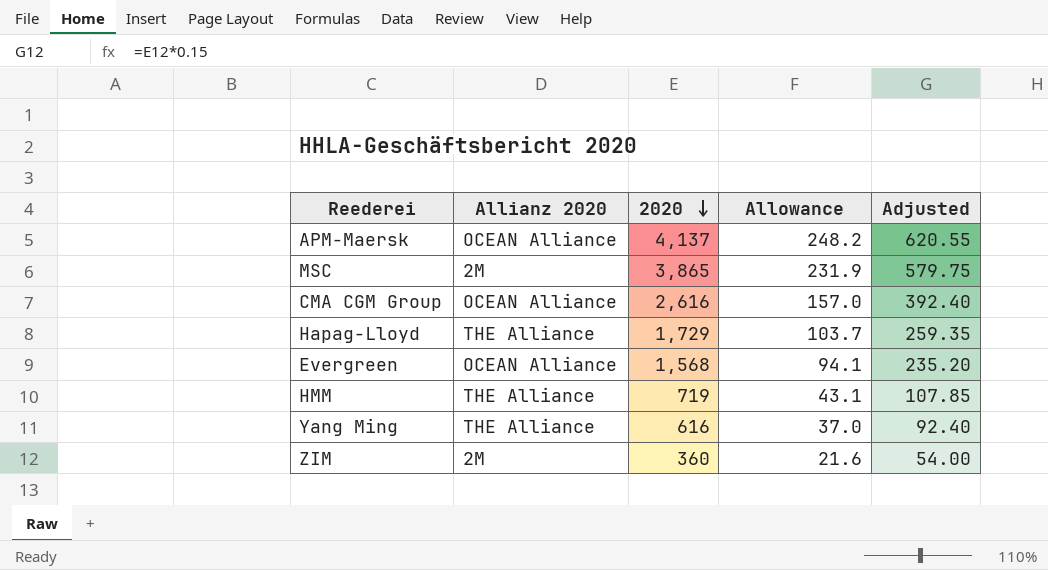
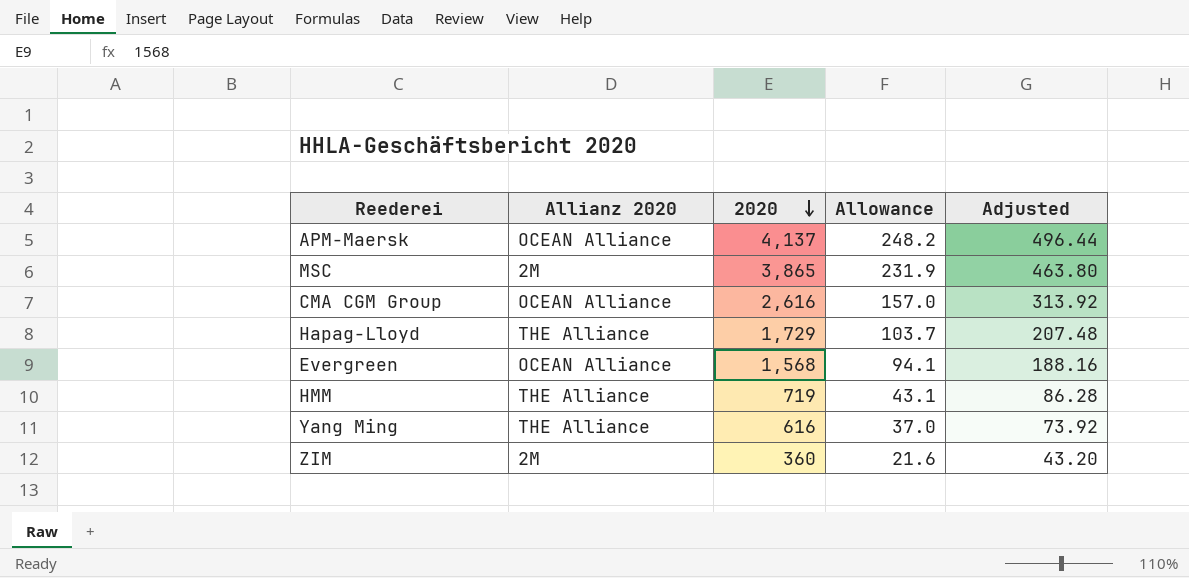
column Adjusted | formula: [2020] * 0.15 -> [2020] * 0.12

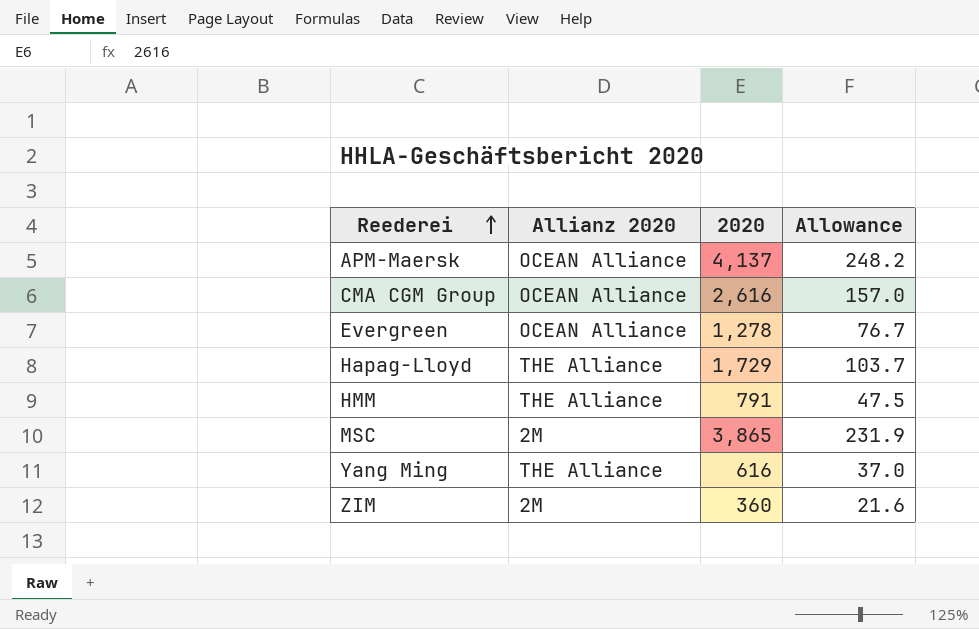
row order: 2020 descending -> Reederei ascending
column Adjusted | formula: [2020] * 0.12 -> none
Evergreen | 2020: 1,568 -> 1,278
Evergreen | Allowance: 94.1 -> 76.7
HMM | 2020: 719 -> 791
HMM | Allowance: 43.1 -> 47.5

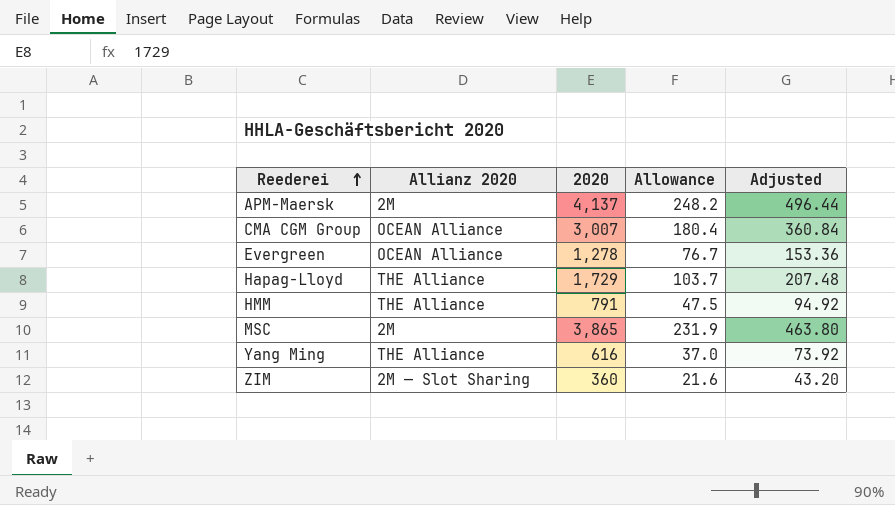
column Adjusted | formula: none -> [2020] * 0.12
APM-Maersk | Allianz 2020: OCEAN Alliance -> 2M
CMA CGM Group | 2020: 2,616 -> 3,007
CMA CGM Group | Allowance: 157.0 -> 180.4
ZIM | Allianz 2020: 2M -> 2M — Slot Sharing

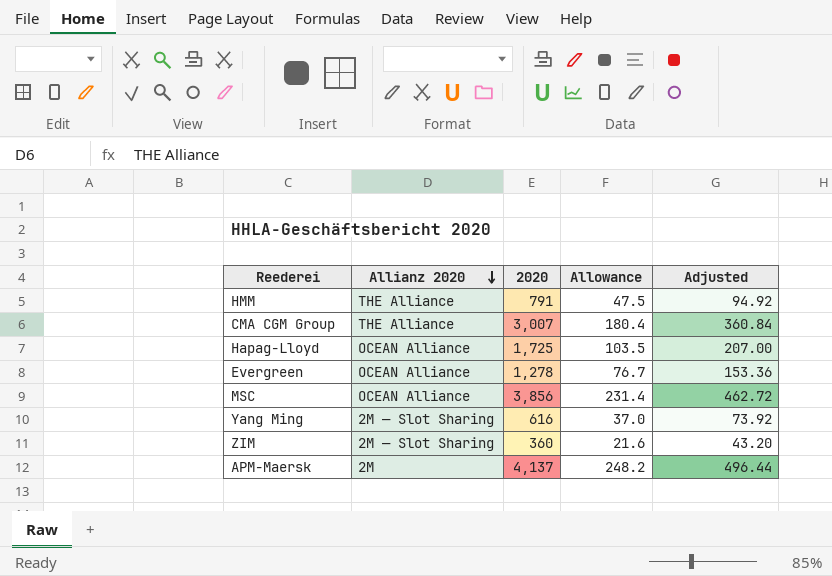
row order: Reederei ascending -> Allianz 2020 descending
CMA CGM Group | Allianz 2020: OCEAN Alliance -> THE Alliance
Hapag-Lloyd | Allianz 2020: THE Alliance -> OCEAN Alliance
Hapag-Lloyd | 2020: 1,729 -> 1,725
Hapag-Lloyd | Allowance: 103.7 -> 103.5
Hapag-Lloyd | Adjusted: 207.48 -> 207.00
MSC | Allianz 2020: 2M -> OCEAN Alliance
MSC | 2020: 3,865 -> 3,856
MSC | Allowance: 231.9 -> 231.4
MSC | Adjusted: 463.80 -> 462.72
Yang Ming | Allianz 2020: THE Alliance -> 2M — Slot Sharing

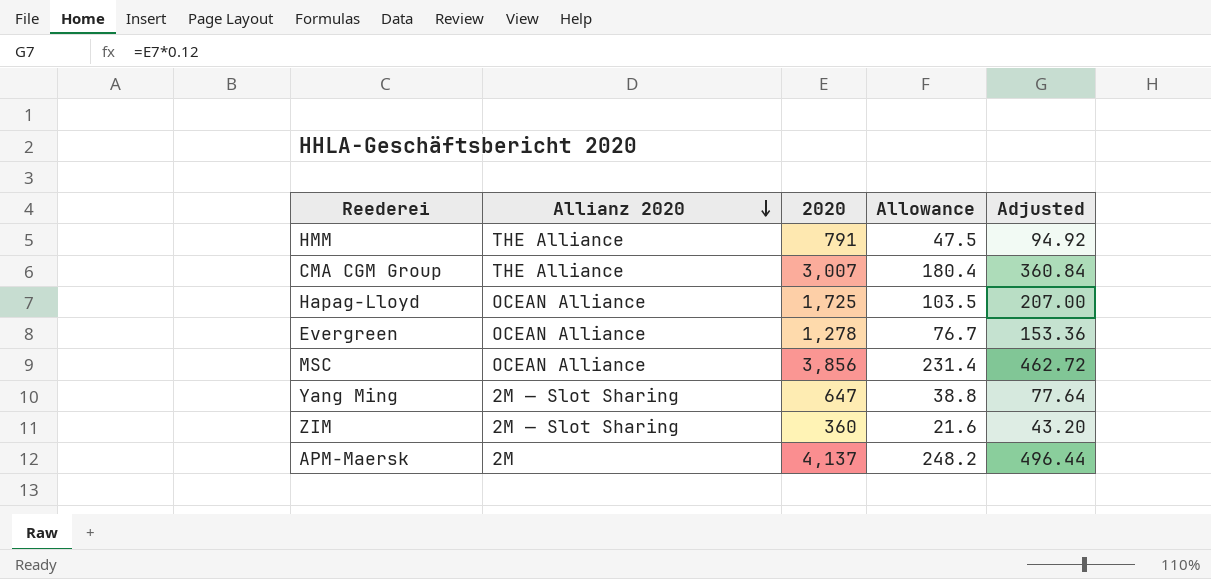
Yang Ming | 2020: 616 -> 647
Yang Ming | Allowance: 37.0 -> 38.8
Yang Ming | Adjusted: 73.92 -> 77.64

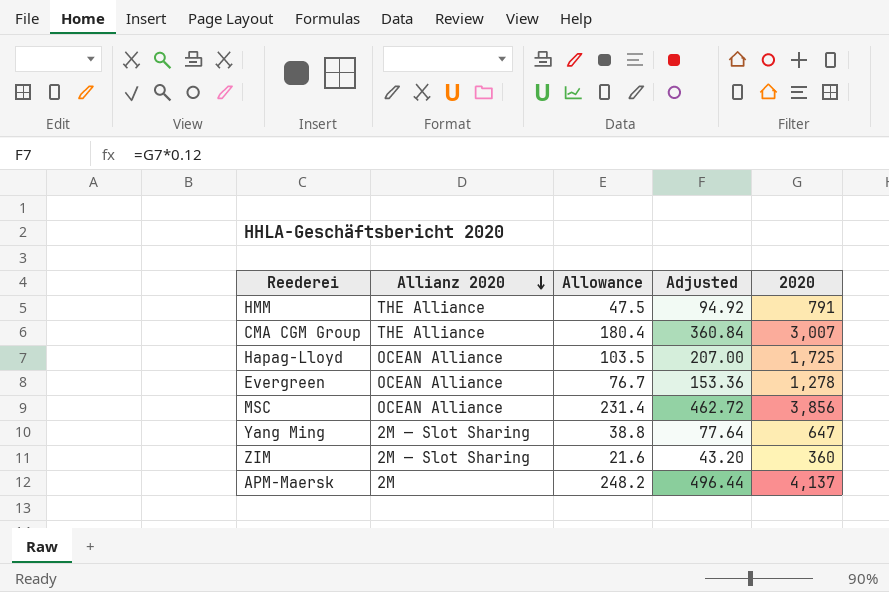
column 2020 | position: 3 -> 5

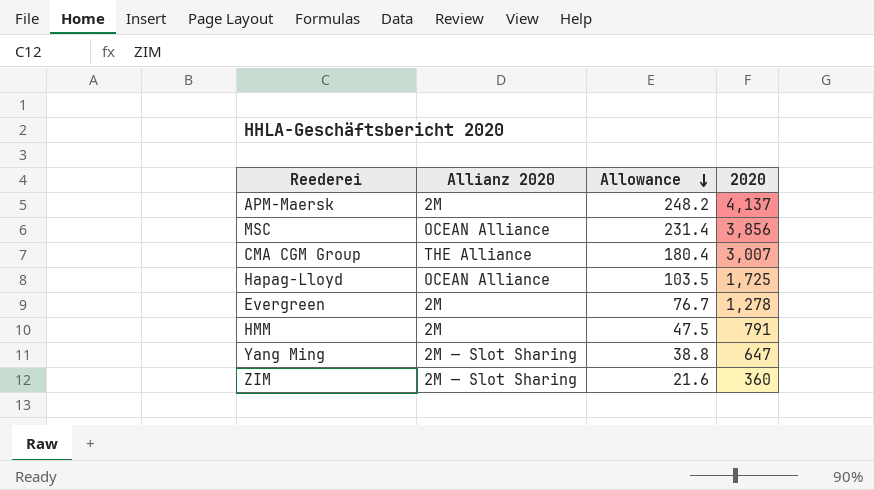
row order: Allianz 2020 descending -> Allowance descending
column Adjusted | formula: [2020] * 0.12 -> none
Evergreen | Allianz 2020: OCEAN Alliance -> 2M
HMM | Allianz 2020: THE Alliance -> 2M

